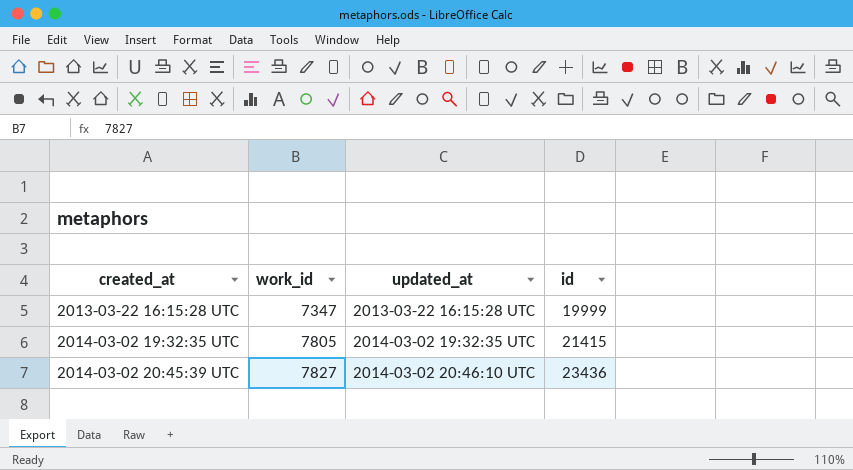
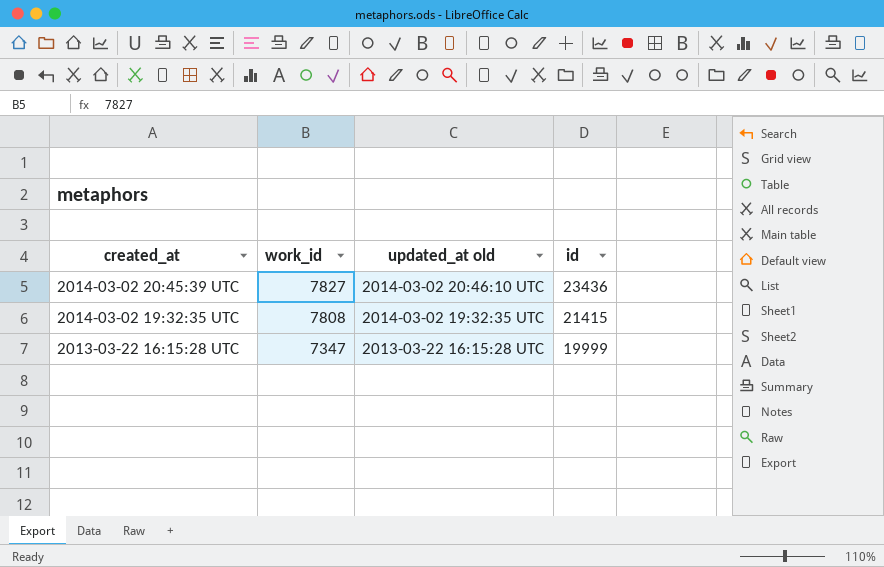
row order: created_at ascending -> created_at descending
column name: updated_at -> updated_at old
2014-03-02 19:32:35 UTC | work_id: 7805 -> 7808

